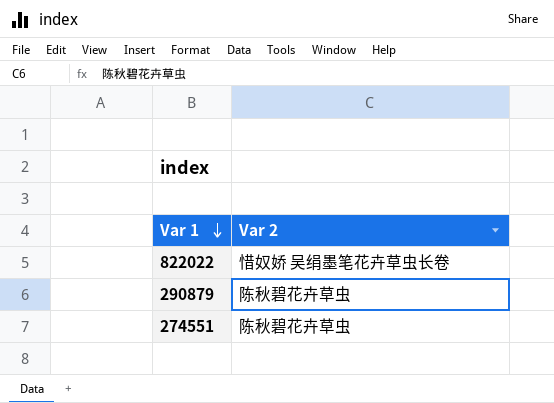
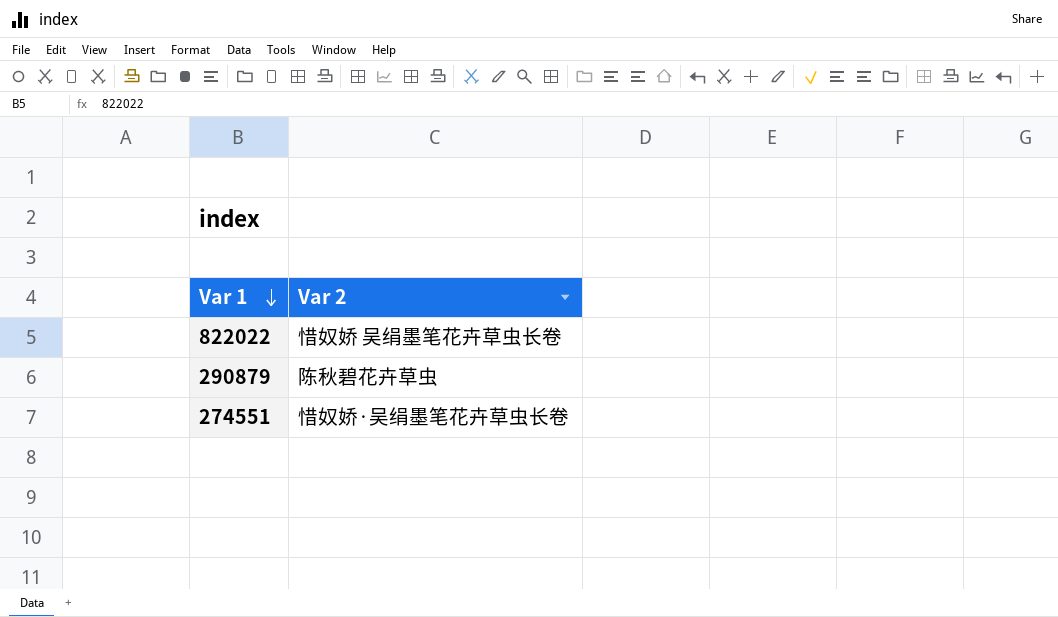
274551 | Var 2: 陈秋碧花卉草虫 -> 惜奴娇·吴绢墨笔花卉草虫长卷

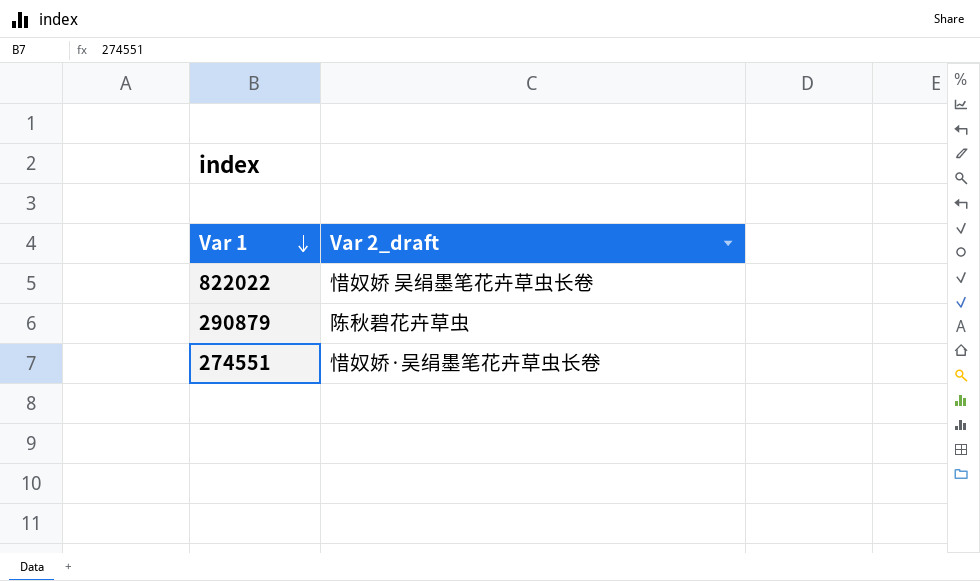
column name: Var 2 -> Var 2_draft

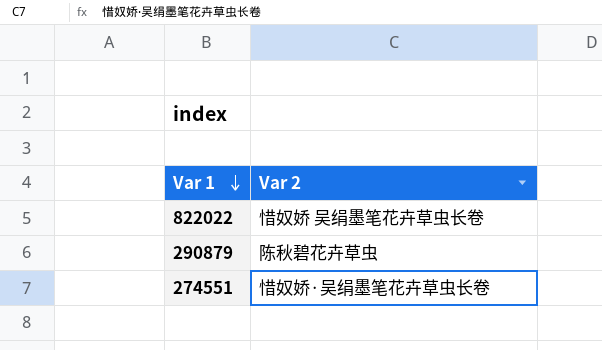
column name: Var 2_draft -> Var 2

